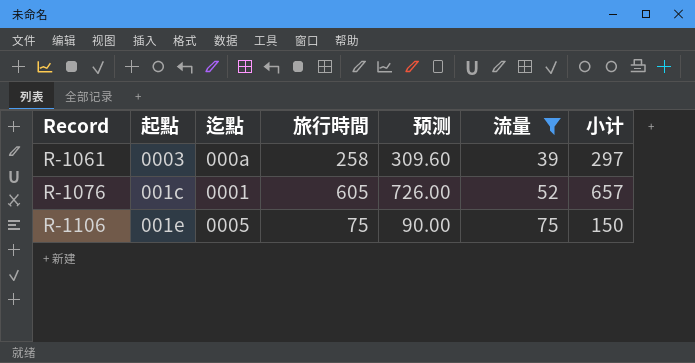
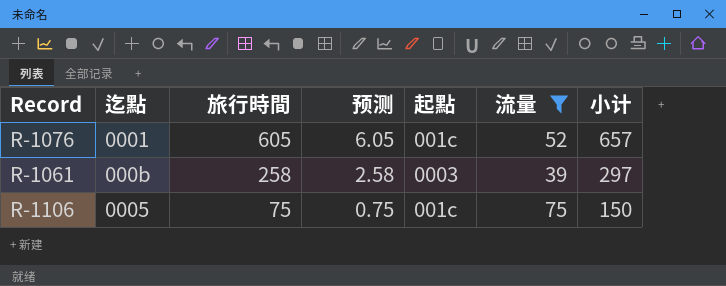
row order: Record ascending -> 旅行時間 descending
column 预测 | formula: [旅行時間] * 1.2 -> [旅行時間] * 0.01
column 起點 | position: 2 -> 5
R-1061 | 迄點: 000a -> 000b
R-1106 | 起點: 001e -> 001c

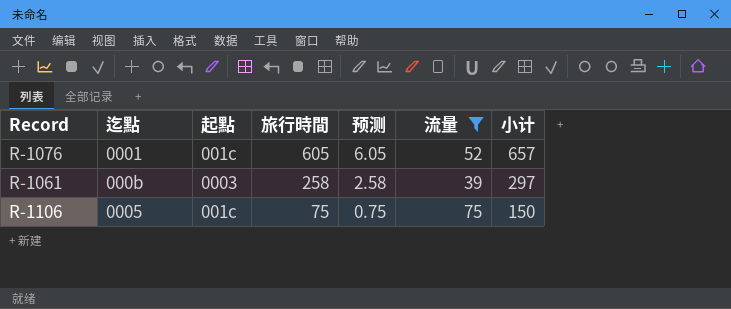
column 起點 | position: 5 -> 3

